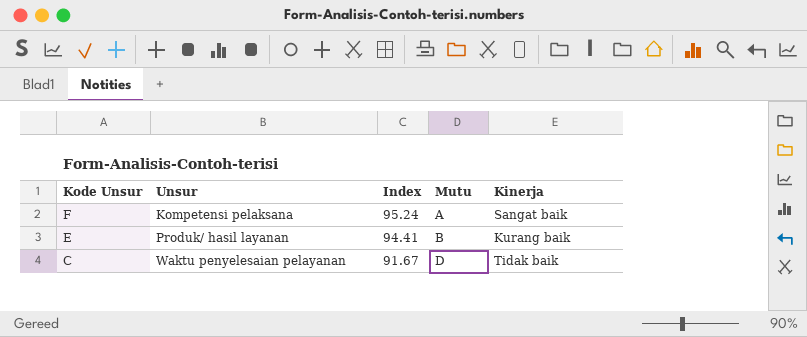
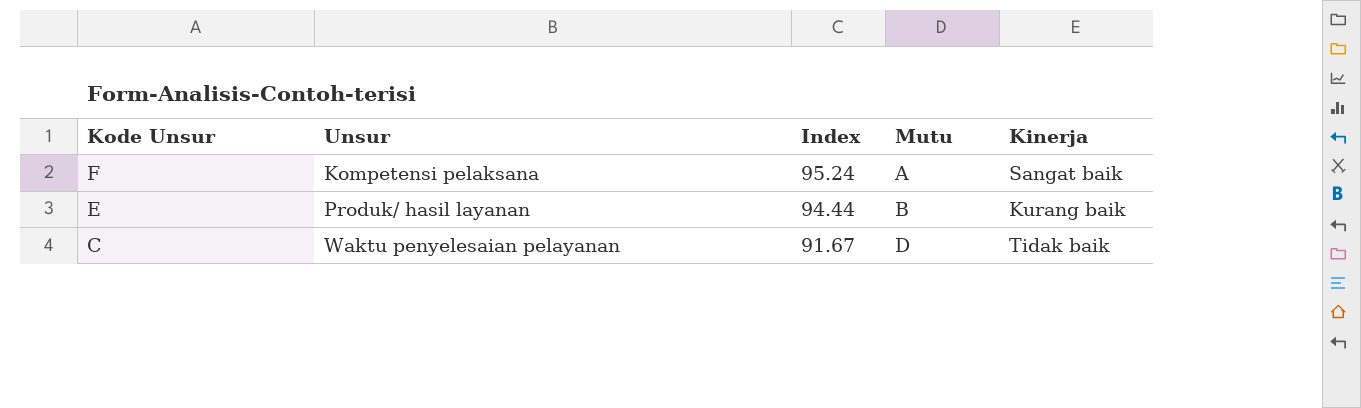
E | Index: 94.41 -> 94.44

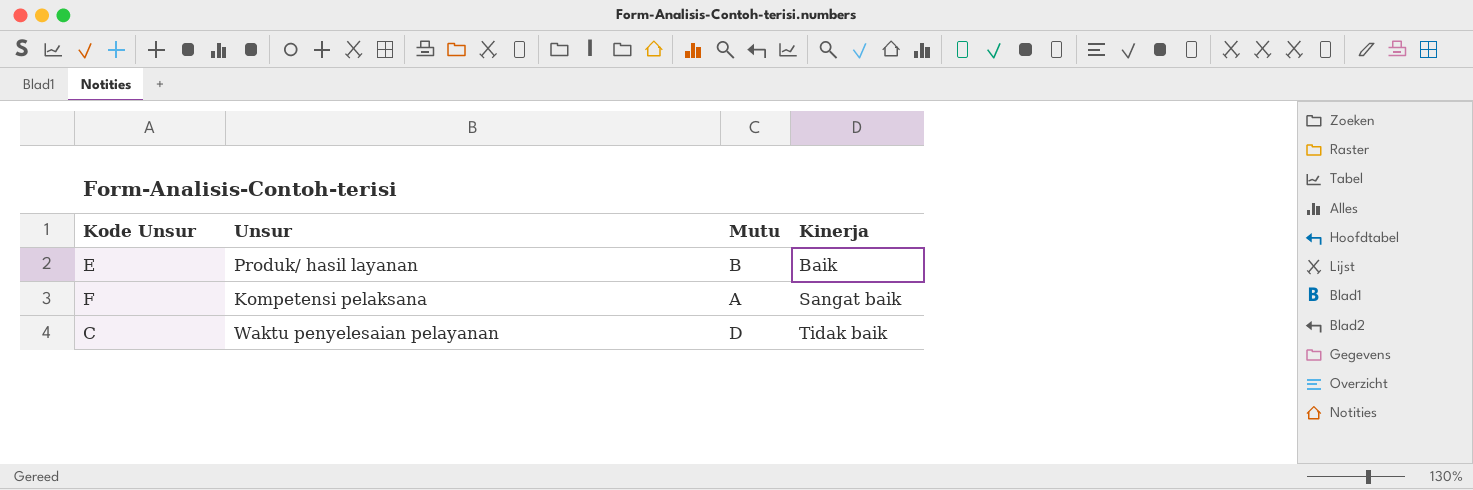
row order: Kode Unsur descending -> Kinerja ascending
column Index | position: 3 -> none
E | Kinerja: Kurang baik -> Baik

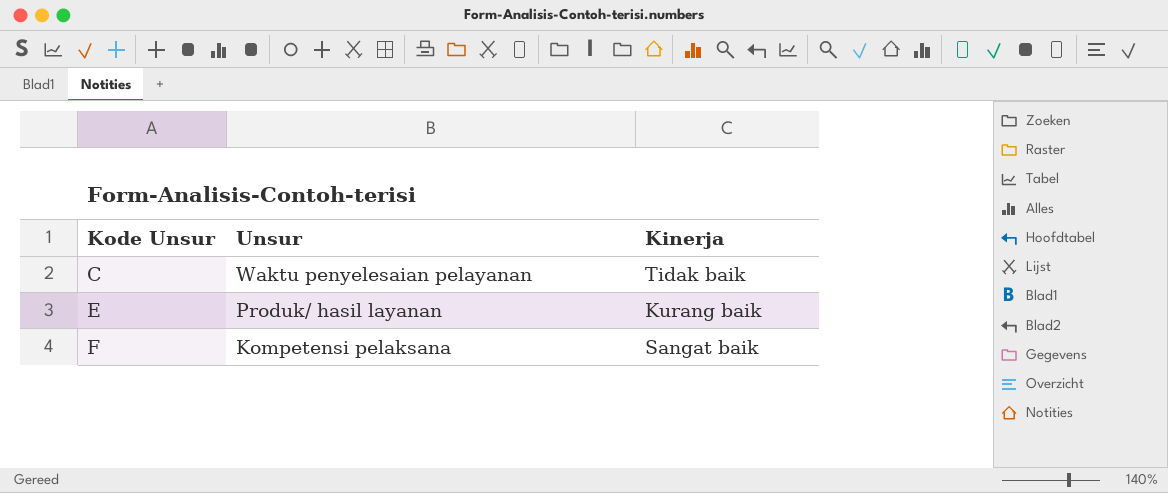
row order: Kinerja ascending -> Kode Unsur ascending
column Mutu | position: 3 -> none
E | Kinerja: Baik -> Kurang baik

